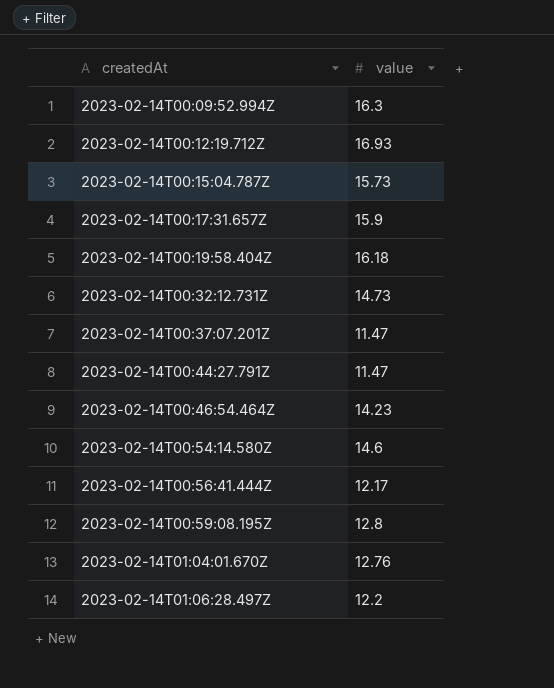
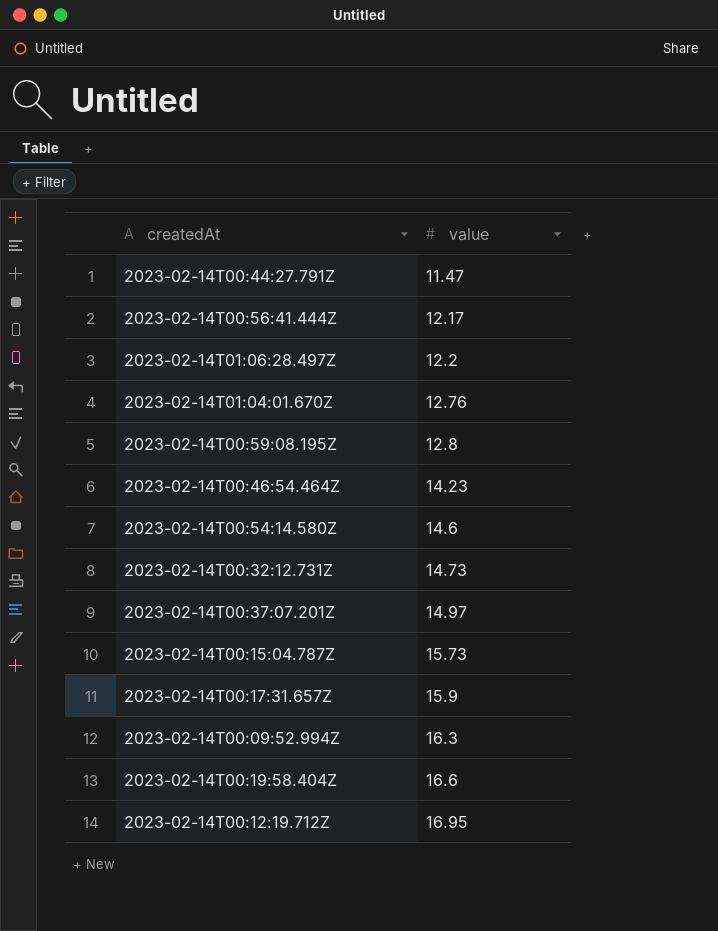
row order: createdAt ascending -> value ascending
2023-02-14T00:37:07.201Z | value: 11.47 -> 14.97
2023-02-14T00:19:58.404Z | value: 16.18 -> 16.6
2023-02-14T00:12:19.712Z | value: 16.93 -> 16.95

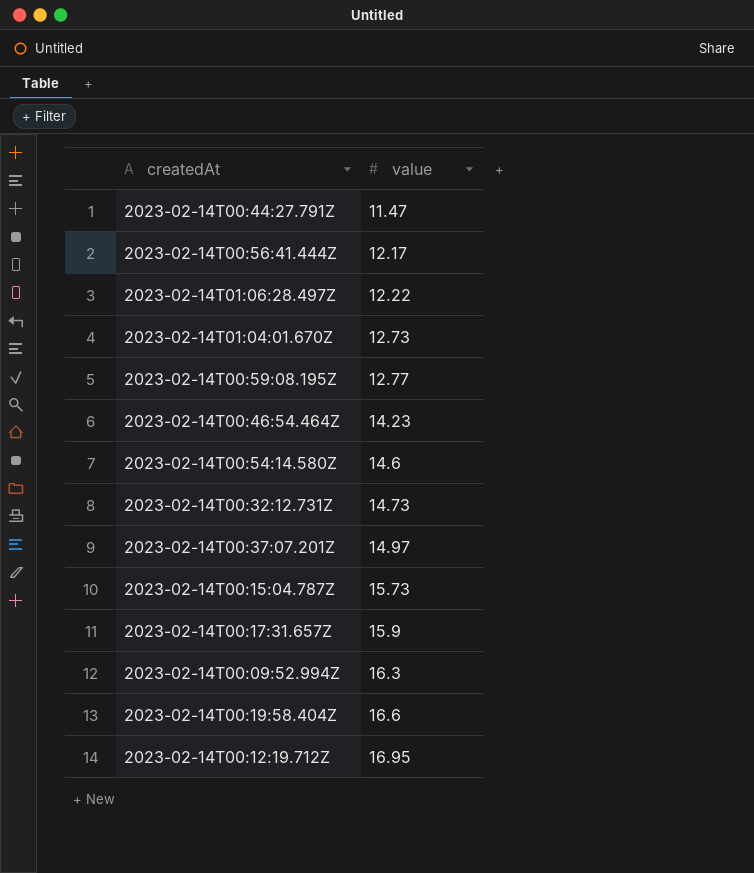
2023-02-14T01:06:28.497Z | value: 12.2 -> 12.22
2023-02-14T01:04:01.670Z | value: 12.76 -> 12.73
2023-02-14T00:59:08.195Z | value: 12.8 -> 12.77

